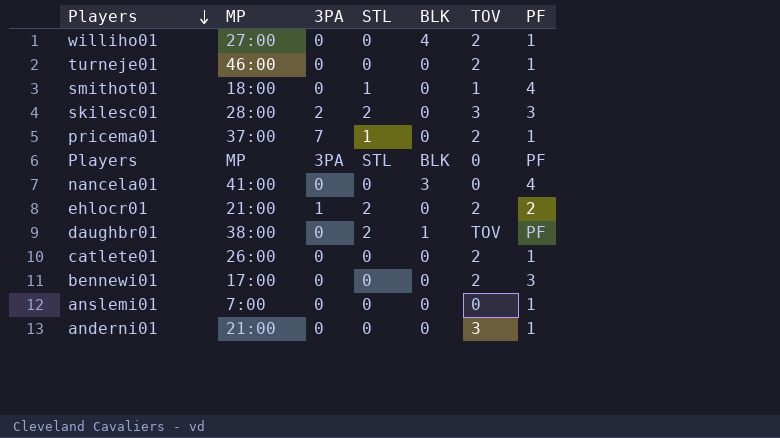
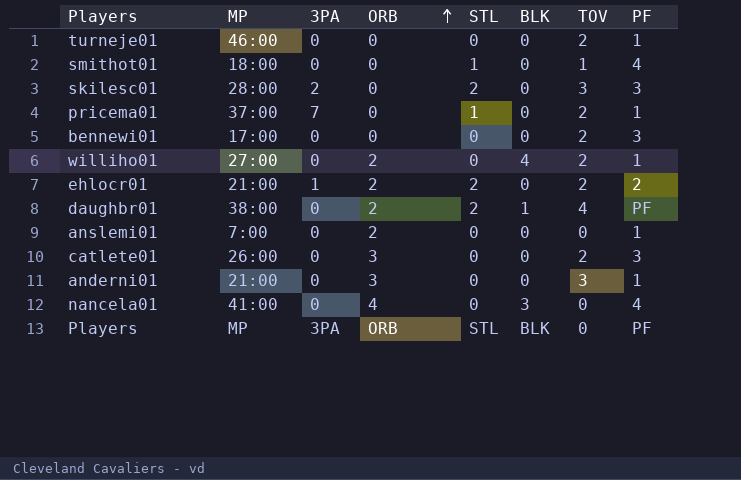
row order: Players descending -> ORB ascending
column ORB | position: none -> 4
daughbr01 | TOV: TOV -> 4
catlete01 | PF: 1 -> 3

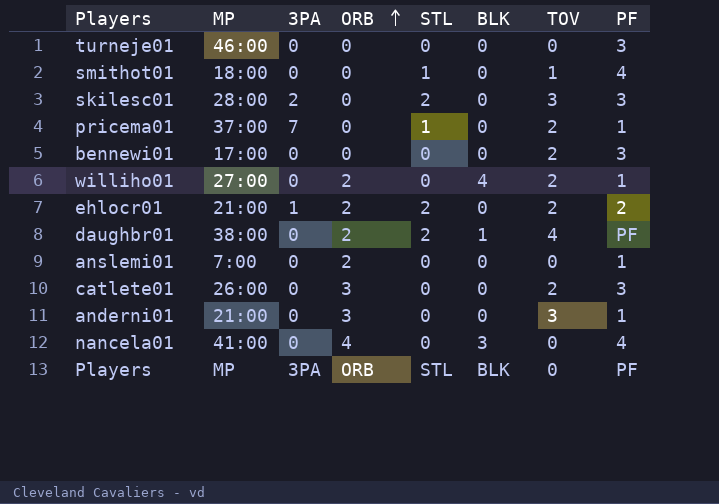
turneje01 | TOV: 2 -> 0
turneje01 | PF: 1 -> 3

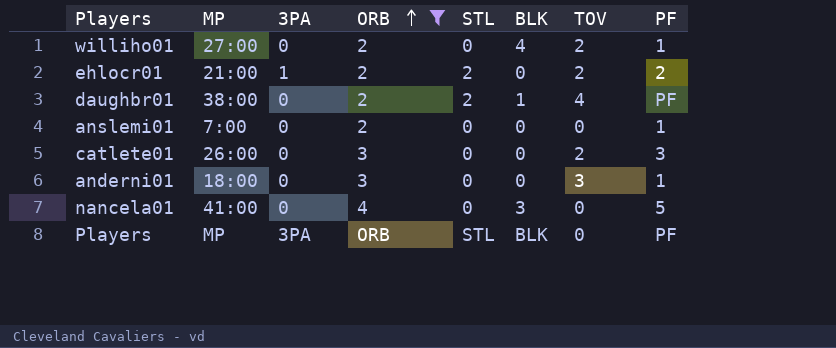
filter: none -> ORB != 0
anderni01 | MP: 21:00 -> 18:00
nancela01 | PF: 4 -> 5

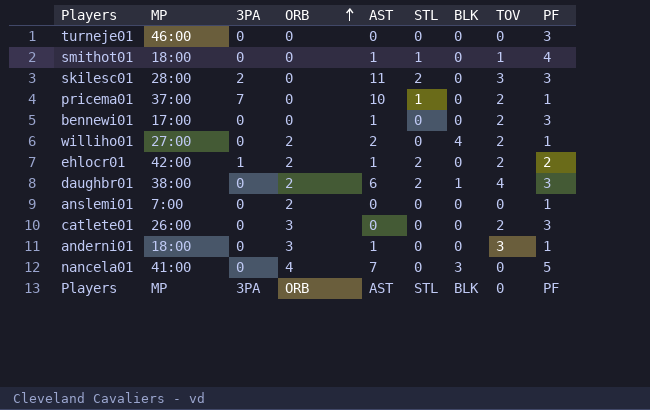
filter: ORB != 0 -> none
column AST | position: none -> 5
ehlocr01 | MP: 21:00 -> 42:00
daughbr01 | PF: PF -> 3

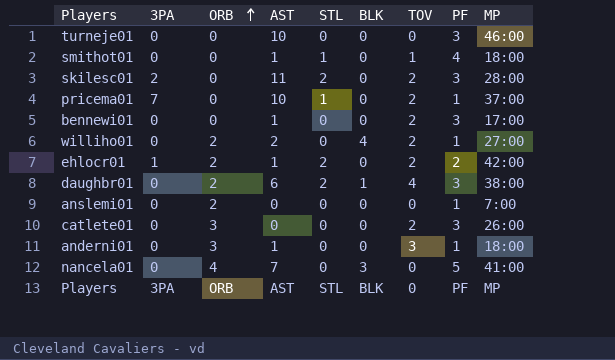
column MP | position: 2 -> 9
turneje01 | AST: 0 -> 10
skilesc01 | TOV: 3 -> 2

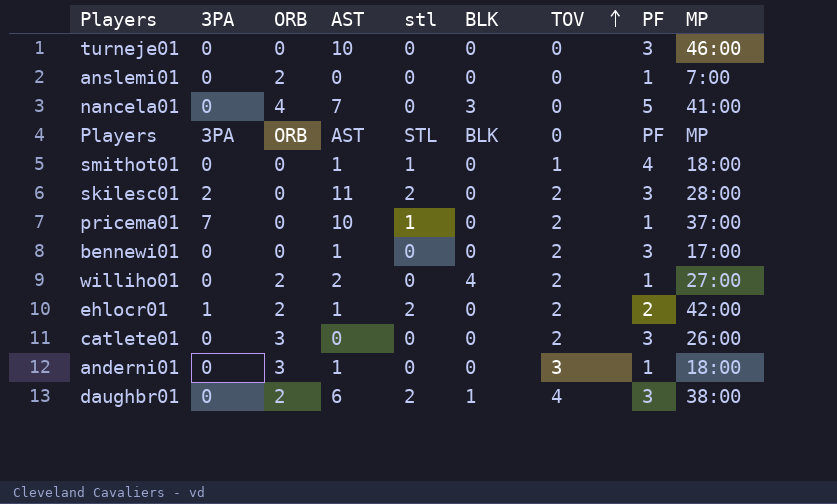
row order: ORB ascending -> TOV ascending
column name: STL -> stl

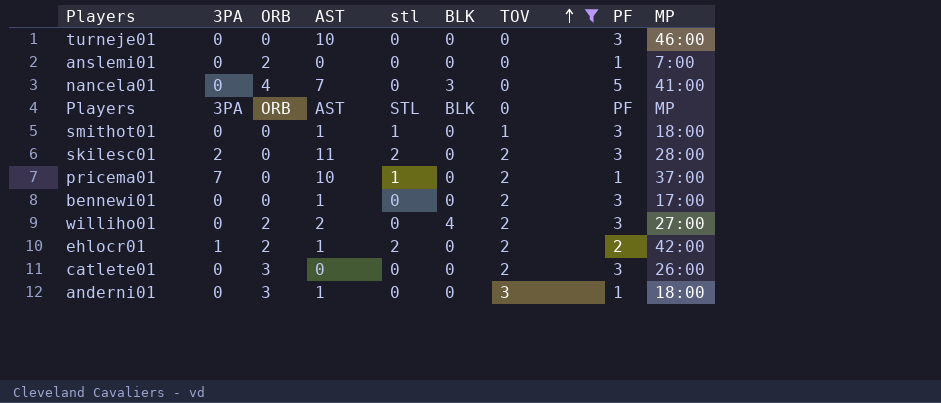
filter: none -> TOV != 4
smithot01 | PF: 4 -> 3
williho01 | PF: 1 -> 3

